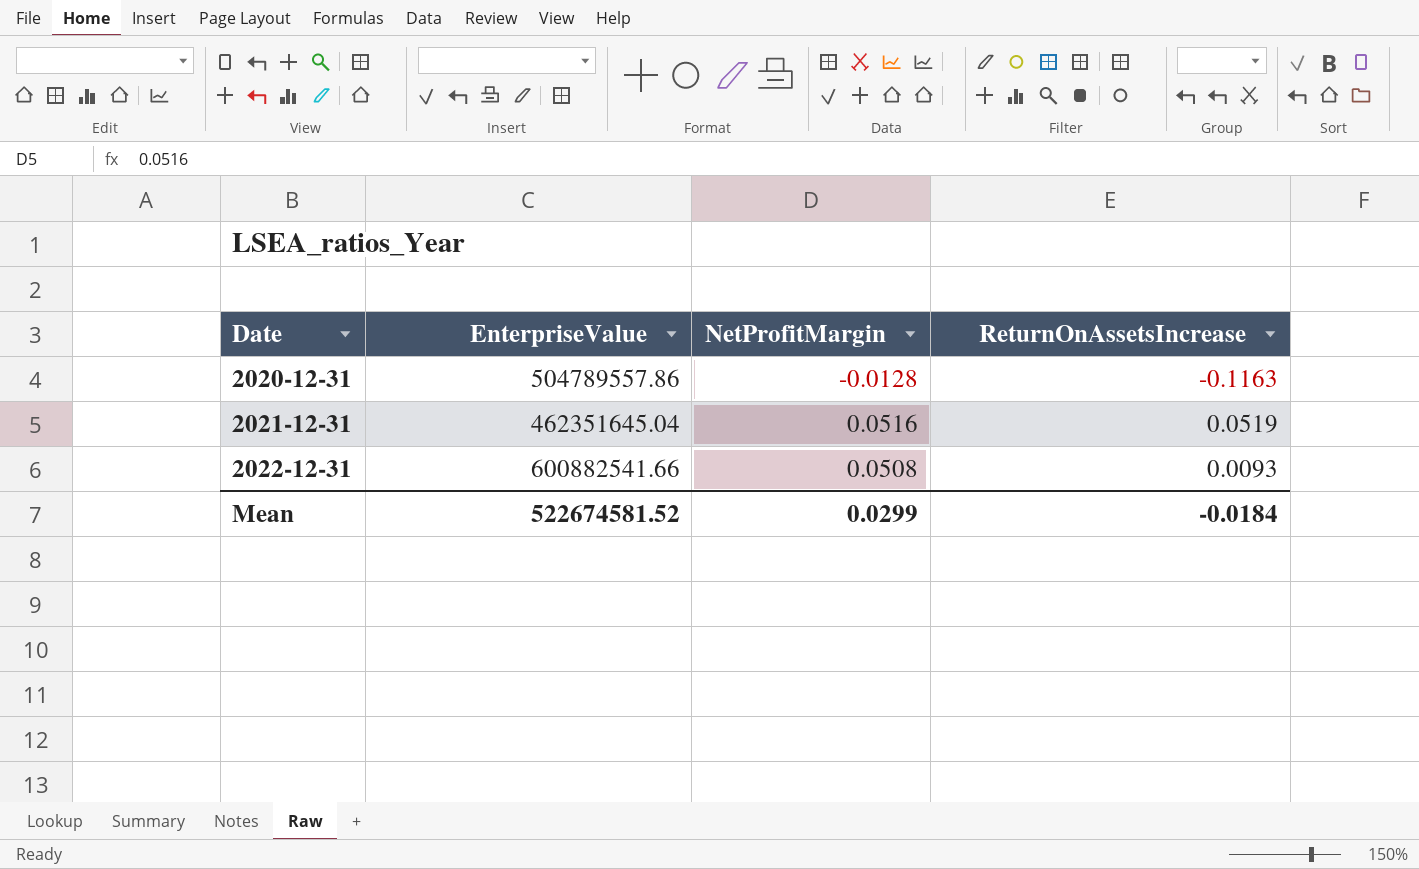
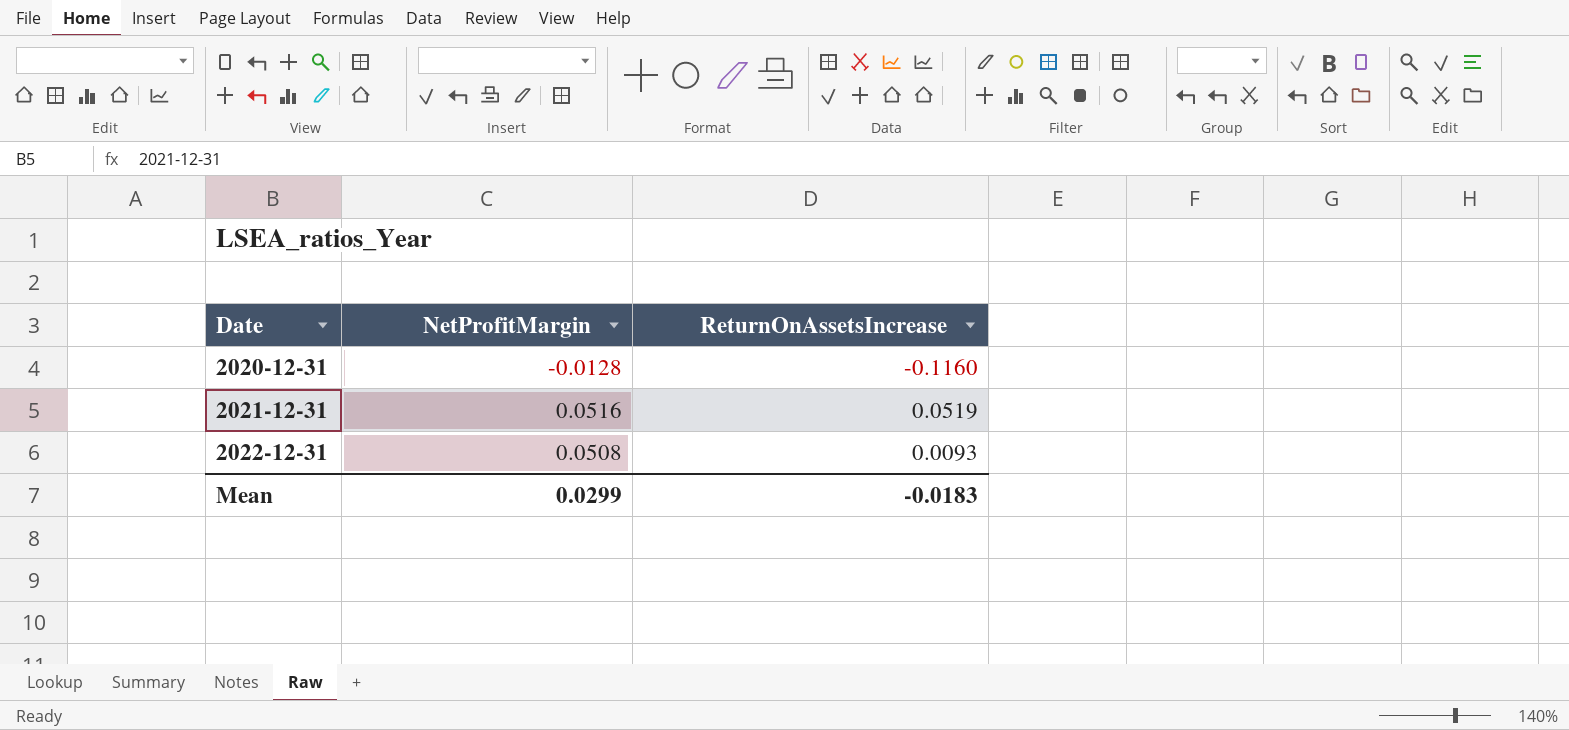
column EnterpriseValue | position: 2 -> none
2020-12-31 | ReturnOnAssetsIncrease: -0.1163 -> -0.1160
Mean | ReturnOnAssetsIncrease: -0.0184 -> -0.0183

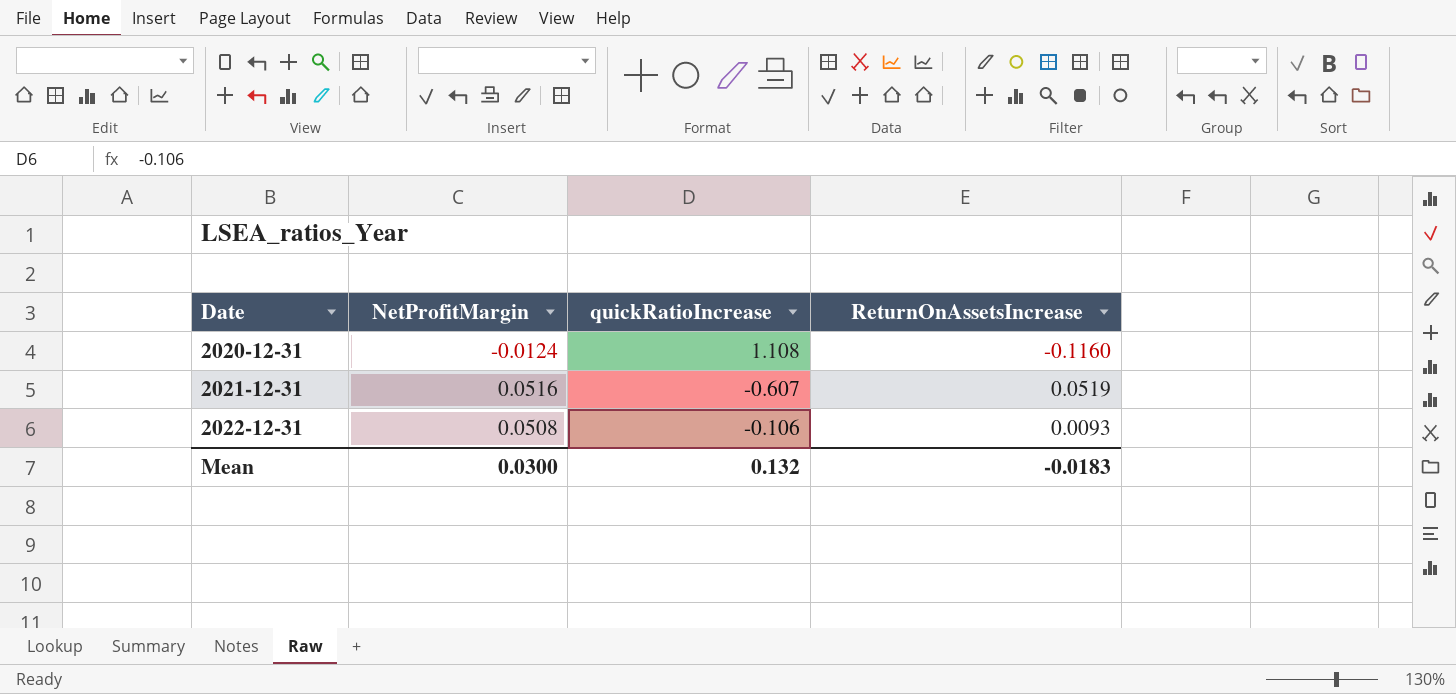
column quickRatioIncrease | position: none -> 3
2020-12-31 | NetProfitMargin: -0.0128 -> -0.0124
Mean | NetProfitMargin: 0.0299 -> 0.0300

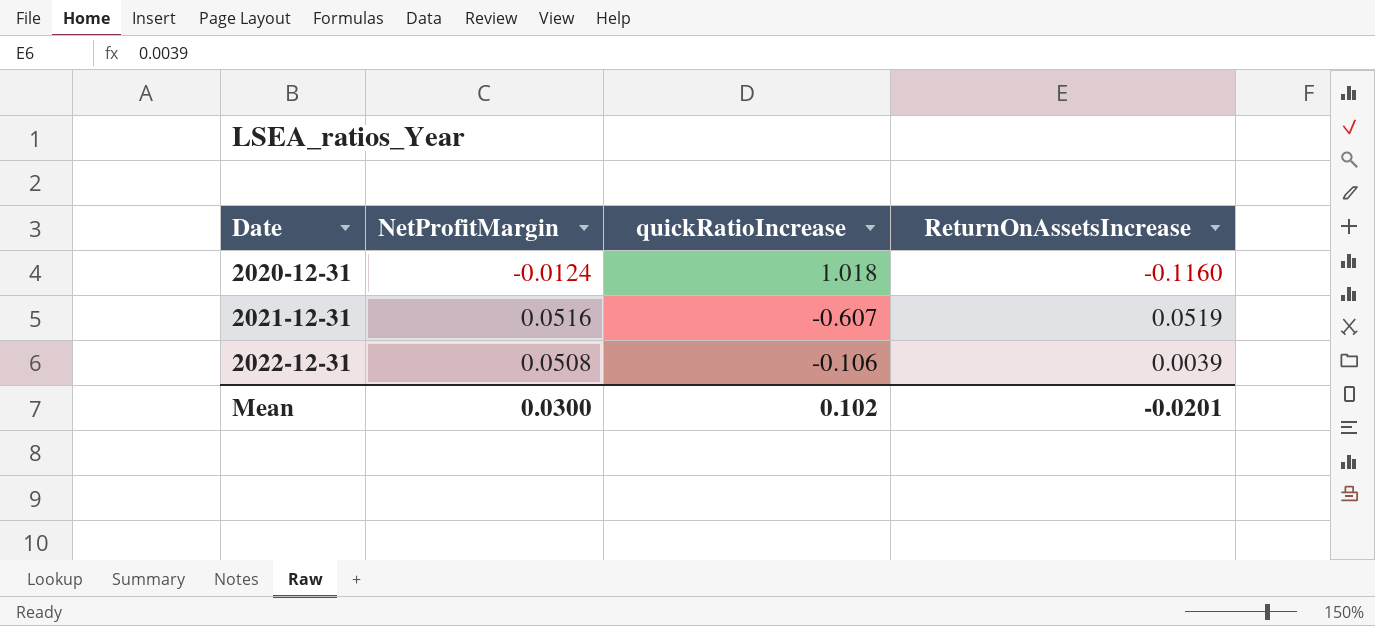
2020-12-31 | quickRatioIncrease: 1.108 -> 1.018
2022-12-31 | ReturnOnAssetsIncrease: 0.0093 -> 0.0039
Mean | quickRatioIncrease: 0.132 -> 0.102
Mean | ReturnOnAssetsIncrease: -0.0183 -> -0.0201

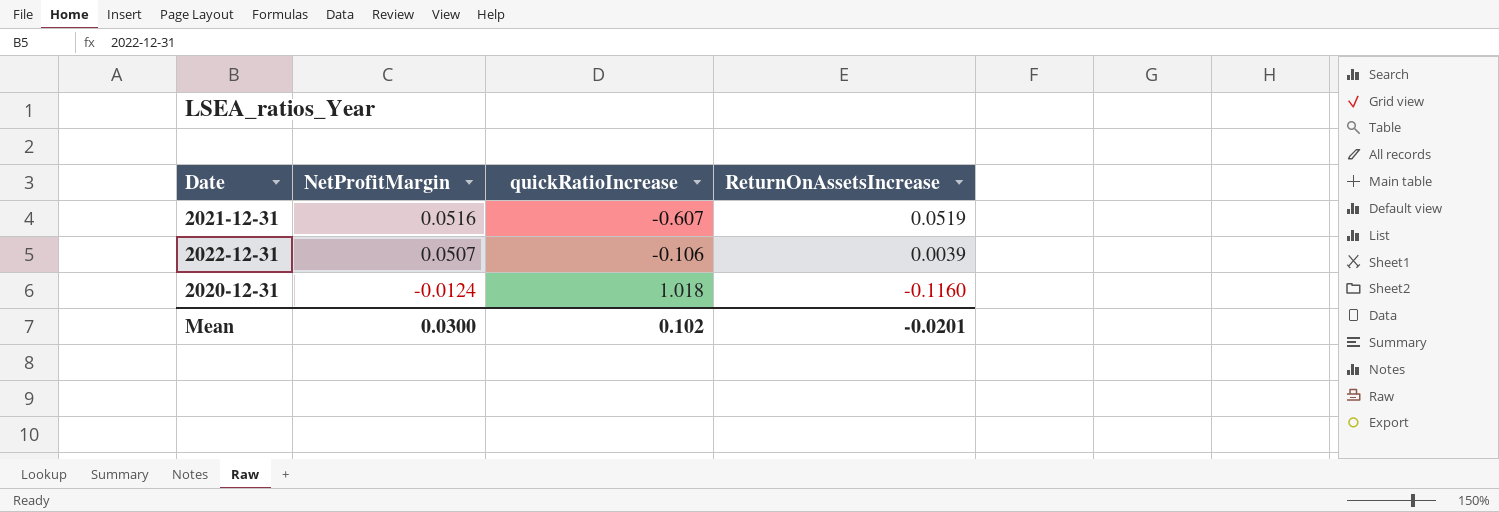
row order: Date ascending -> NetProfitMargin descending
2022-12-31 | NetProfitMargin: 0.0508 -> 0.0507

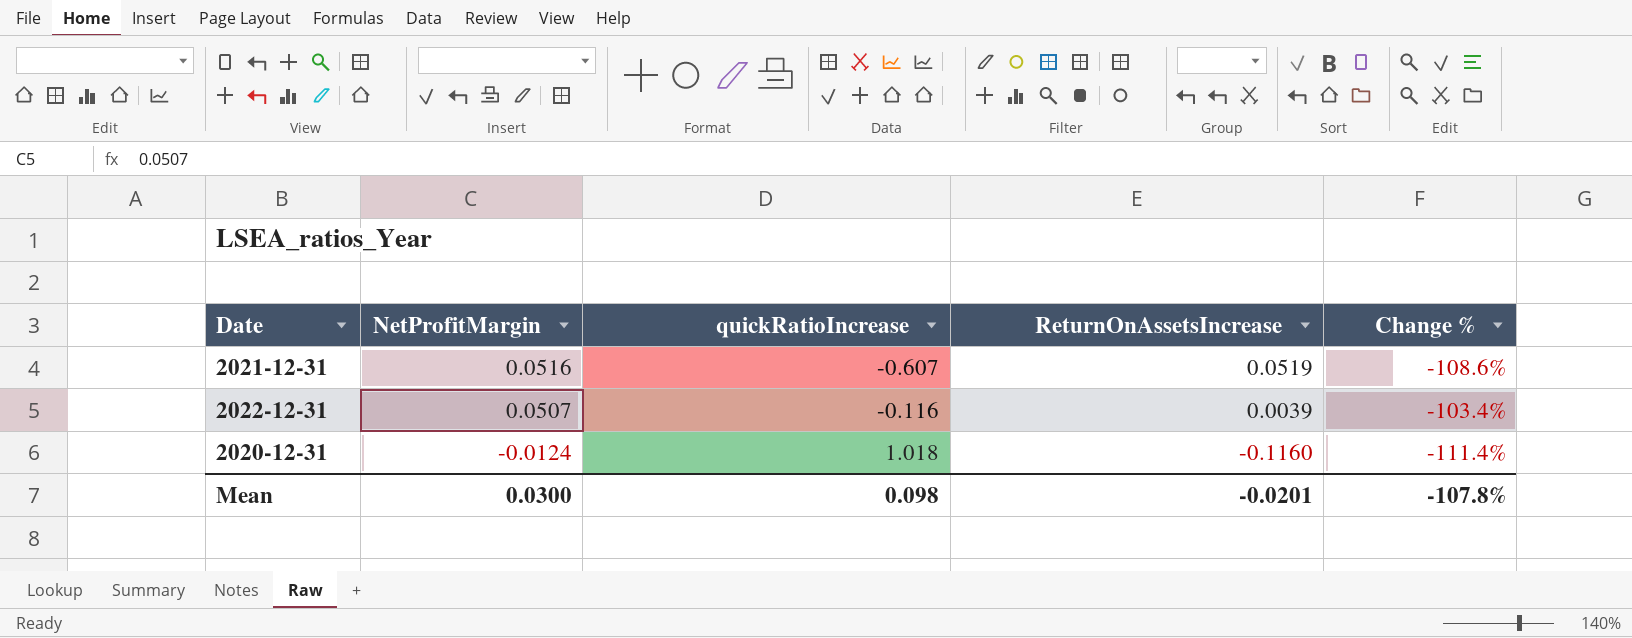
column Change % | formula: none -> ([ReturnOnAssetsIncrease] - [quickRatioIncrease]) / [quickRatioIncrease]
2022-12-31 | quickRatioIncrease: -0.106 -> -0.116
Mean | quickRatioIncrease: 0.102 -> 0.098

